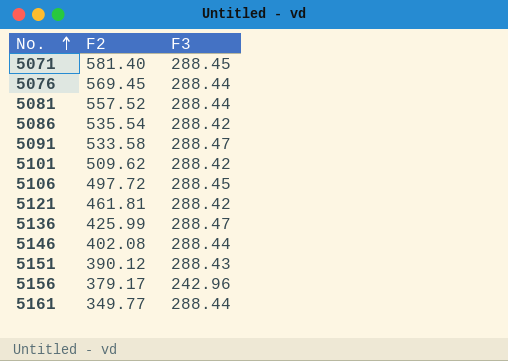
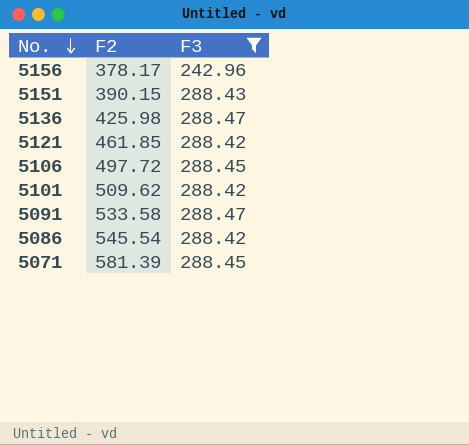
filter: none -> F3 != 288.44
row order: No. ascending -> No. descending
5156 | F2: 379.17 -> 378.17
5151 | F2: 390.12 -> 390.15
5136 | F2: 425.99 -> 425.98
5121 | F2: 461.81 -> 461.85
5086 | F2: 535.54 -> 545.54
5071 | F2: 581.40 -> 581.39

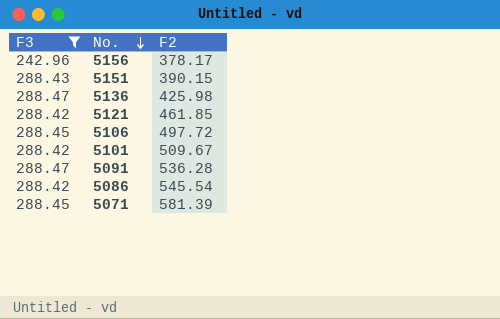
column F3 | position: 3 -> 1
5101 | F2: 509.62 -> 509.67
5091 | F2: 533.58 -> 536.28

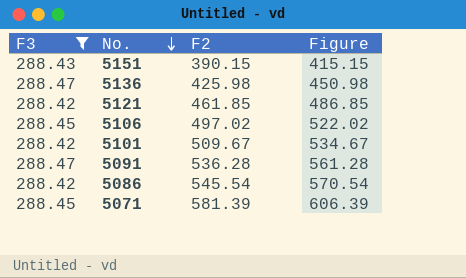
column Figure | formula: none -> [F2] + 25
row 5156: 242.96 | 378.17 -> none
5106 | F2: 497.72 -> 497.02

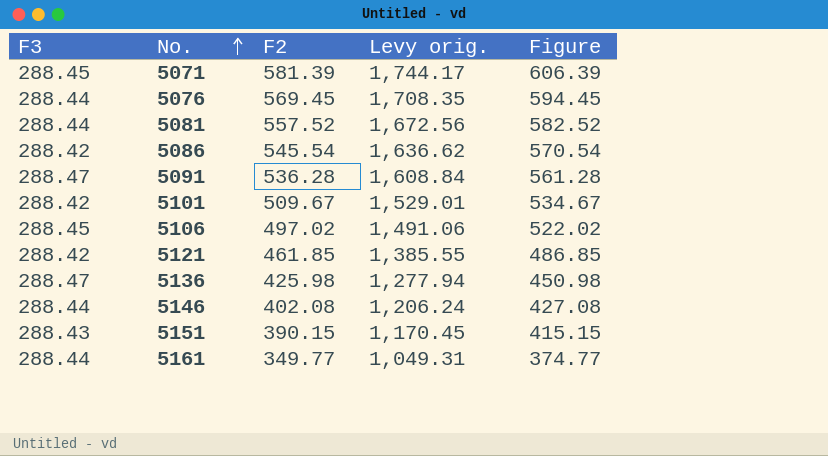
filter: F3 != 288.44 -> none
row order: No. descending -> No. ascending
column Levy orig. | formula: none -> [F2] * 3

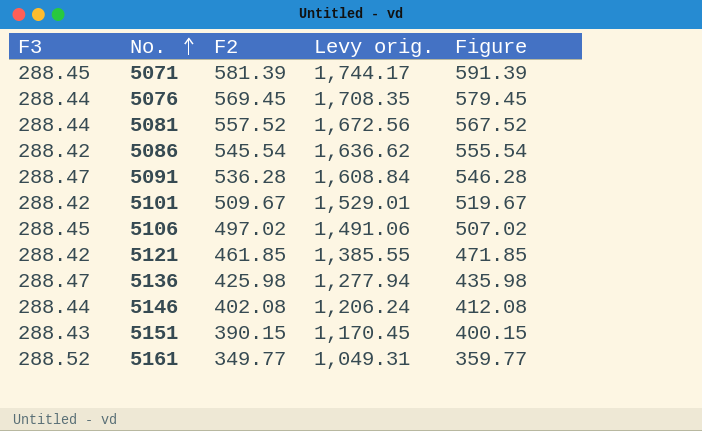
column Figure | formula: [F2] + 25 -> [F2] + 10
5161 | F3: 288.44 -> 288.52

